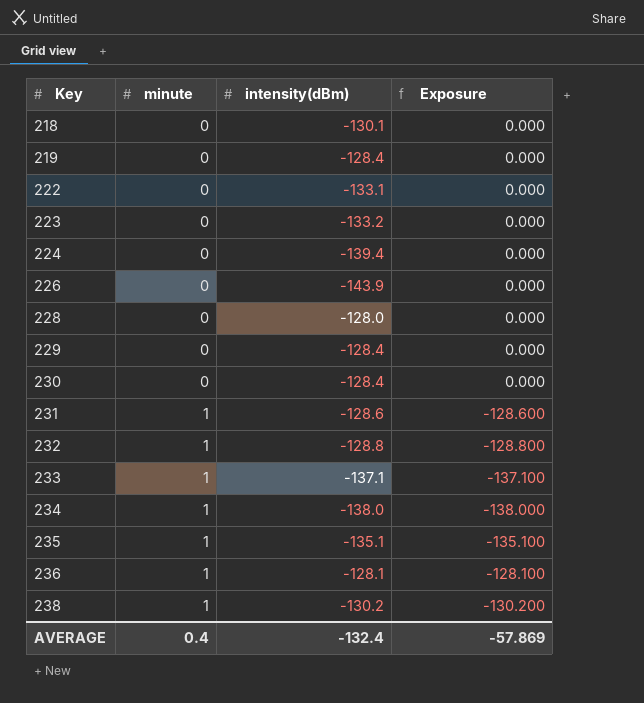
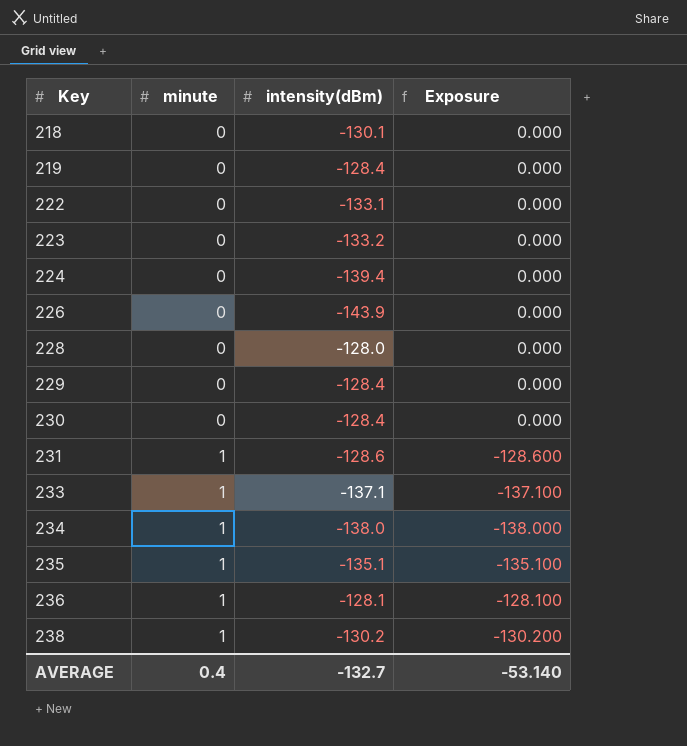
row 232: 1 | -128.8 | -128.800 -> none
AVERAGE | intensity(dBm): -132.4 -> -132.7
AVERAGE | Exposure: -57.869 -> -53.140

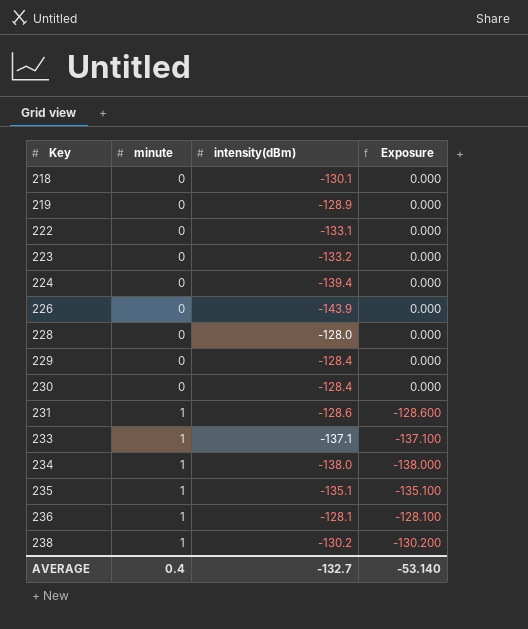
219 | intensity(dBm): -128.4 -> -128.9

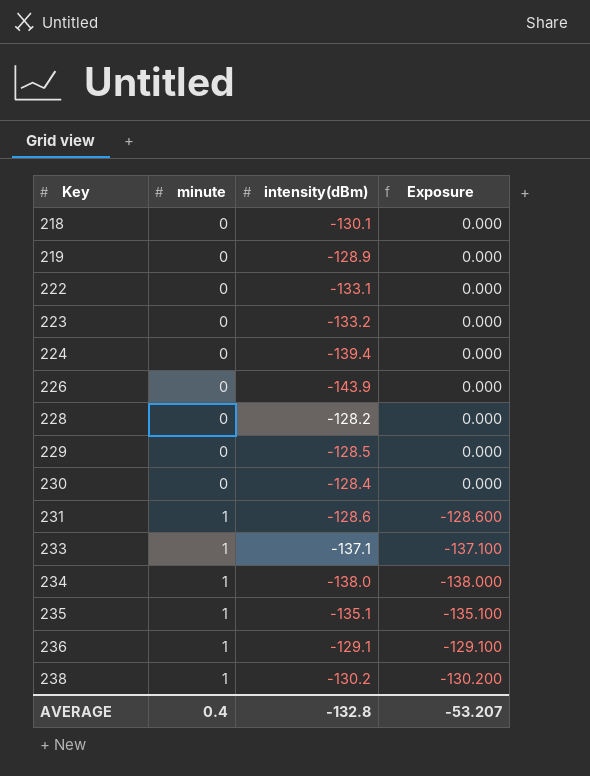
228 | intensity(dBm): -128.0 -> -128.2
229 | intensity(dBm): -128.4 -> -128.5
236 | intensity(dBm): -128.1 -> -129.1
236 | Exposure: -128.100 -> -129.100
AVERAGE | intensity(dBm): -132.7 -> -132.8
AVERAGE | Exposure: -53.140 -> -53.207

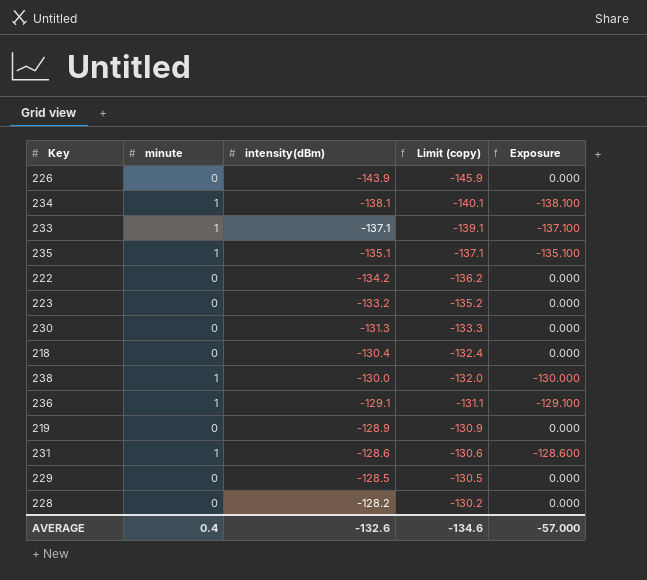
row order: Key ascending -> intensity(dBm) ascending
column Limit (copy) | formula: none -> [intensity(dBm)] - 2
row 224: 0 | -139.4 | 0.000 -> none
234 | intensity(dBm): -138.0 -> -138.1
234 | Exposure: -138.000 -> -138.100
222 | intensity(dBm): -133.1 -> -134.2
230 | intensity(dBm): -128.4 -> -131.3
218 | intensity(dBm): -130.1 -> -130.4
238 | intensity(dBm): -130.2 -> -130.0
238 | Exposure: -130.200 -> -130.000
AVERAGE | intensity(dBm): -132.8 -> -132.6
AVERAGE | Exposure: -53.207 -> -57.000

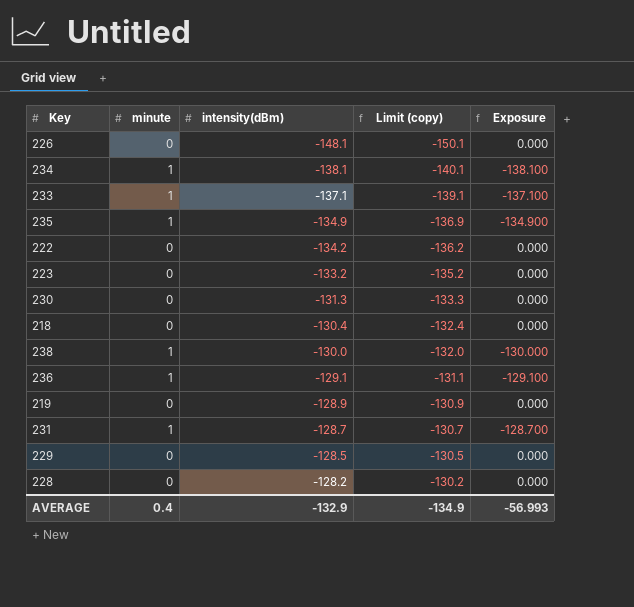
226 | intensity(dBm): -143.9 -> -148.1
226 | Limit (copy): -145.9 -> -150.1
235 | intensity(dBm): -135.1 -> -134.9
235 | Limit (copy): -137.1 -> -136.9
235 | Exposure: -135.100 -> -134.900
231 | intensity(dBm): -128.6 -> -128.7
231 | Limit (copy): -130.6 -> -130.7
231 | Exposure: -128.600 -> -128.700
AVERAGE | intensity(dBm): -132.6 -> -132.9
AVERAGE | Limit (copy): -134.6 -> -134.9
AVERAGE | Exposure: -57.000 -> -56.993

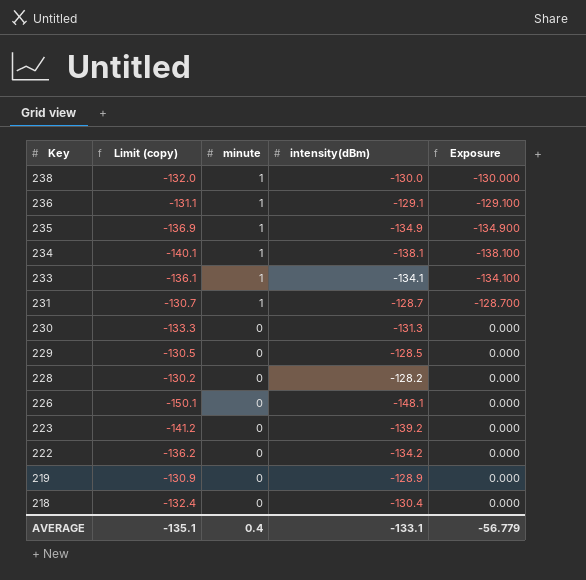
row order: intensity(dBm) ascending -> Key descending
column Limit (copy) | position: 4 -> 2
233 | Limit (copy): -139.1 -> -136.1
233 | intensity(dBm): -137.1 -> -134.1
233 | Exposure: -137.100 -> -134.100
223 | Limit (copy): -135.2 -> -141.2
223 | intensity(dBm): -133.2 -> -139.2
AVERAGE | Limit (copy): -134.9 -> -135.1
AVERAGE | intensity(dBm): -132.9 -> -133.1
AVERAGE | Exposure: -56.993 -> -56.779

